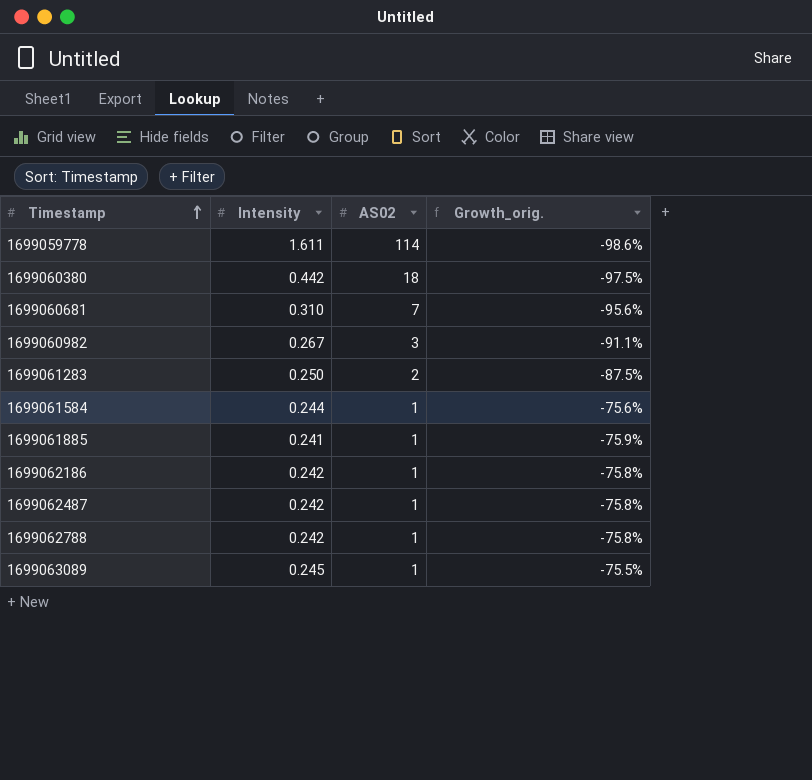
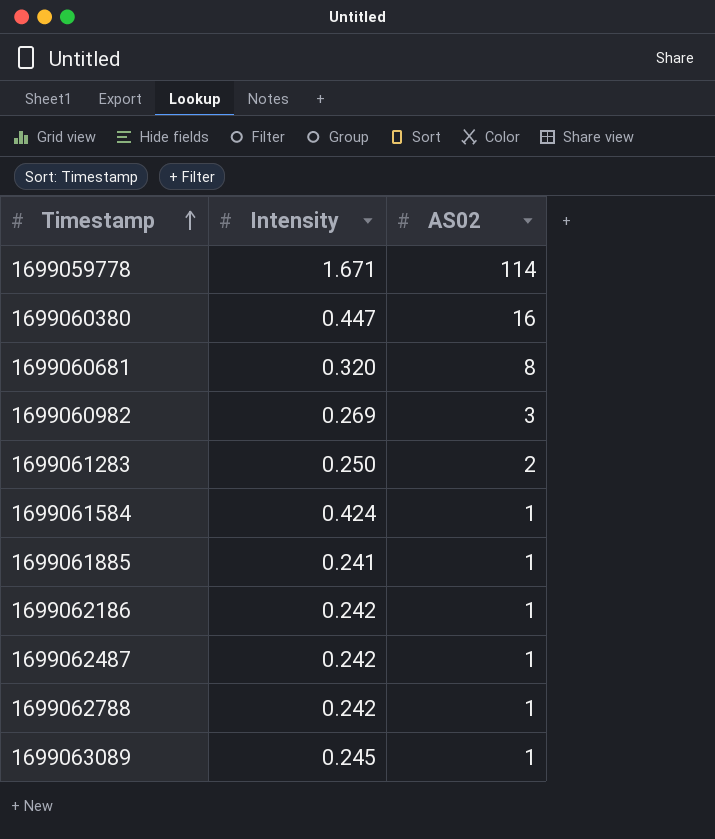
column Growth_orig. | formula: ([Intensity] - [AS02]) / [AS02] -> none
1699059778 | Intensity: 1.611 -> 1.671
1699060380 | Intensity: 0.442 -> 0.447
1699060380 | AS02: 18 -> 16
1699060681 | Intensity: 0.310 -> 0.320
1699060681 | AS02: 7 -> 8
1699060982 | Intensity: 0.267 -> 0.269
1699061584 | Intensity: 0.244 -> 0.424

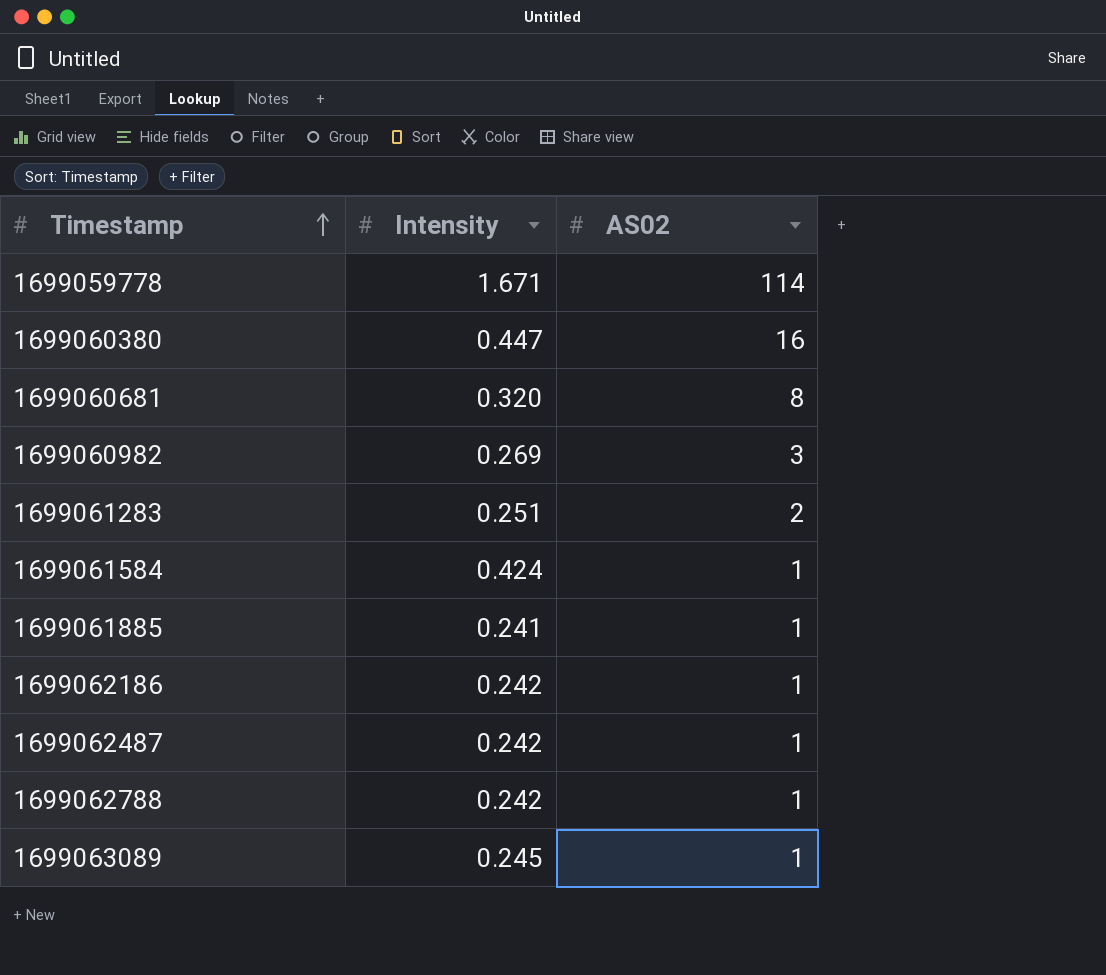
1699061283 | Intensity: 0.250 -> 0.251

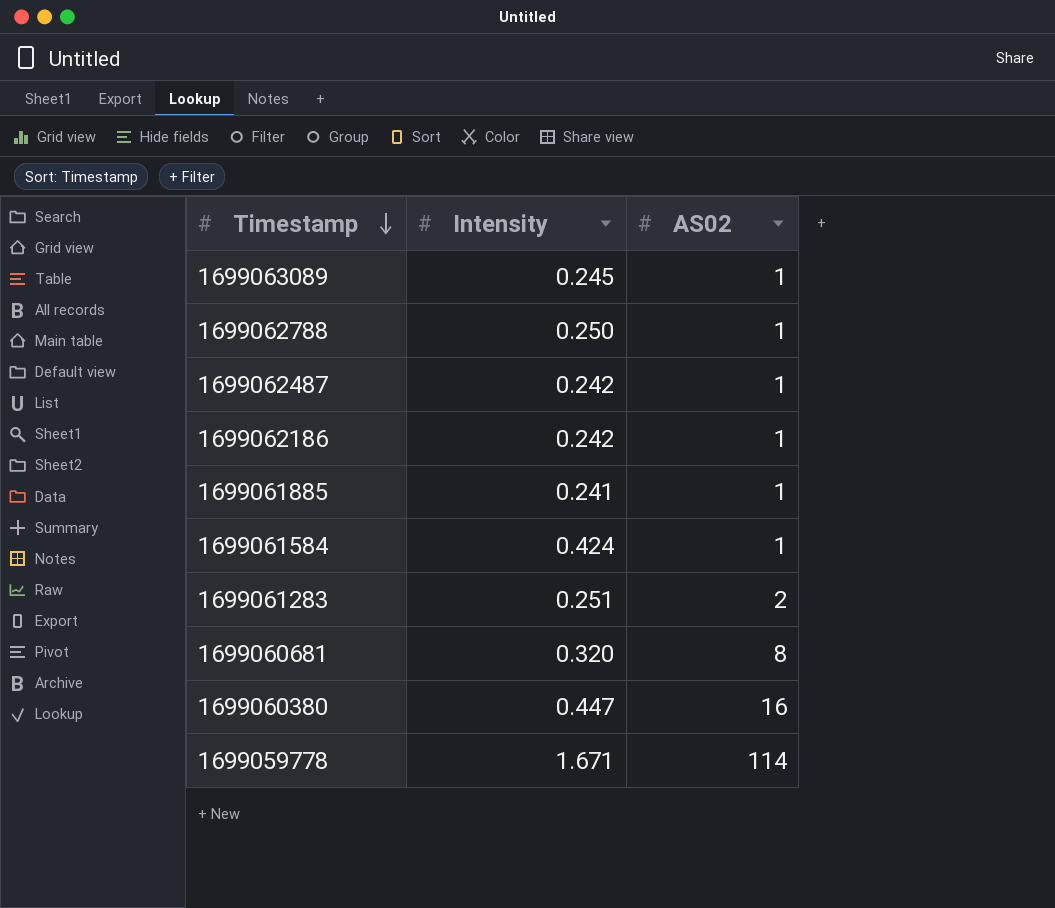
row order: Timestamp ascending -> Timestamp descending
row 1699060982: 0.269 | 3 -> none
1699062788 | Intensity: 0.242 -> 0.250

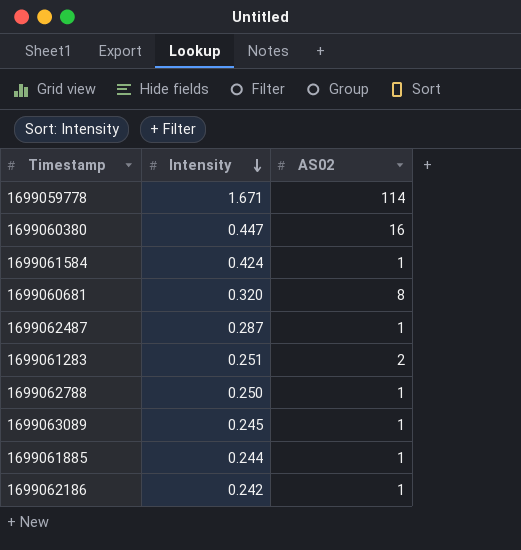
row order: Timestamp descending -> Intensity descending
1699062487 | Intensity: 0.242 -> 0.287
1699061885 | Intensity: 0.241 -> 0.244

